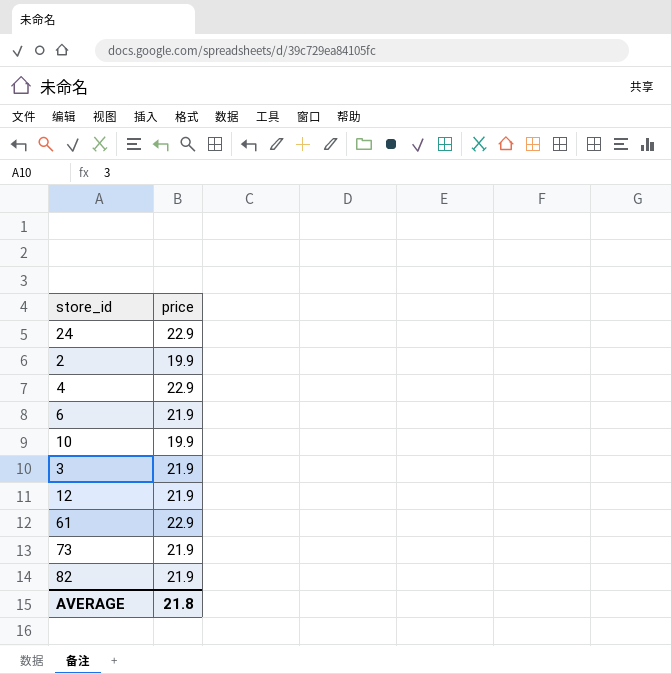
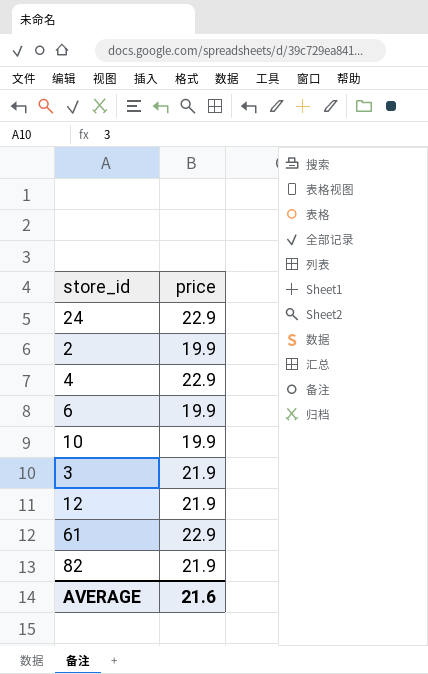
row 73: 21.9 -> none
6 | price: 21.9 -> 19.9
AVERAGE | price: 21.8 -> 21.6

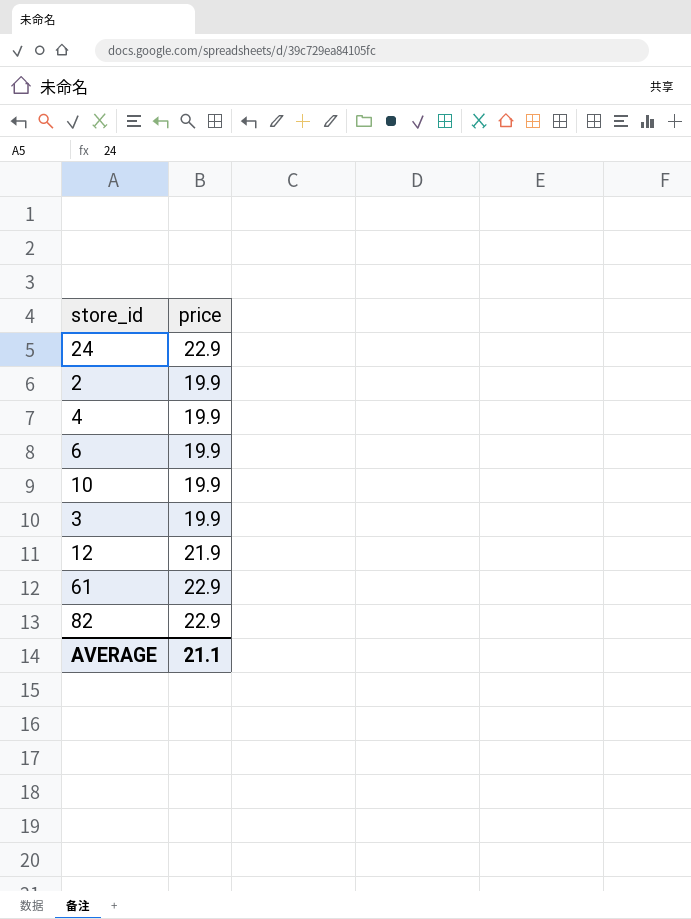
4 | price: 22.9 -> 19.9
3 | price: 21.9 -> 19.9
82 | price: 21.9 -> 22.9
AVERAGE | price: 21.6 -> 21.1

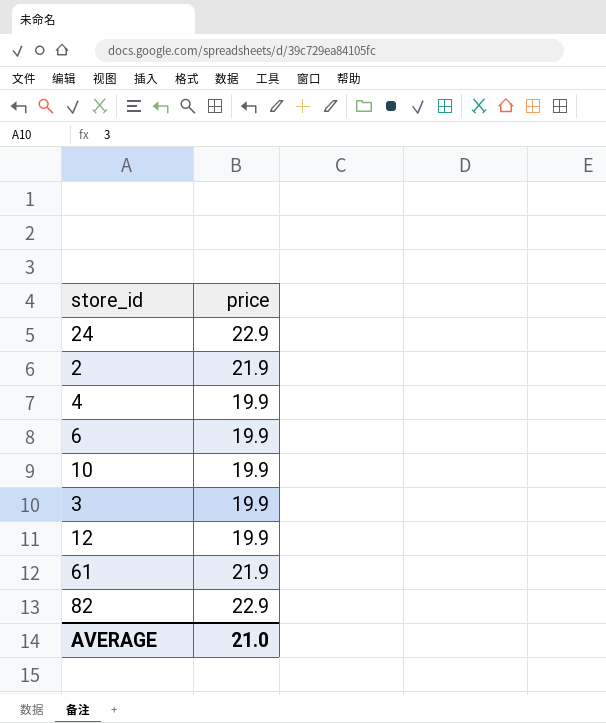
2 | price: 19.9 -> 21.9
12 | price: 21.9 -> 19.9
61 | price: 22.9 -> 21.9
AVERAGE | price: 21.1 -> 21.0

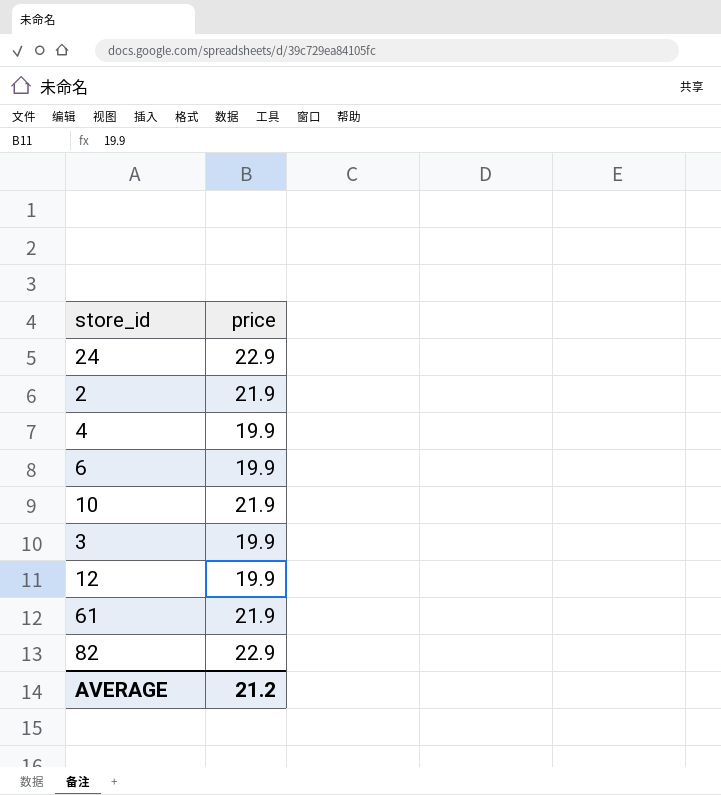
10 | price: 19.9 -> 21.9
AVERAGE | price: 21.0 -> 21.2

